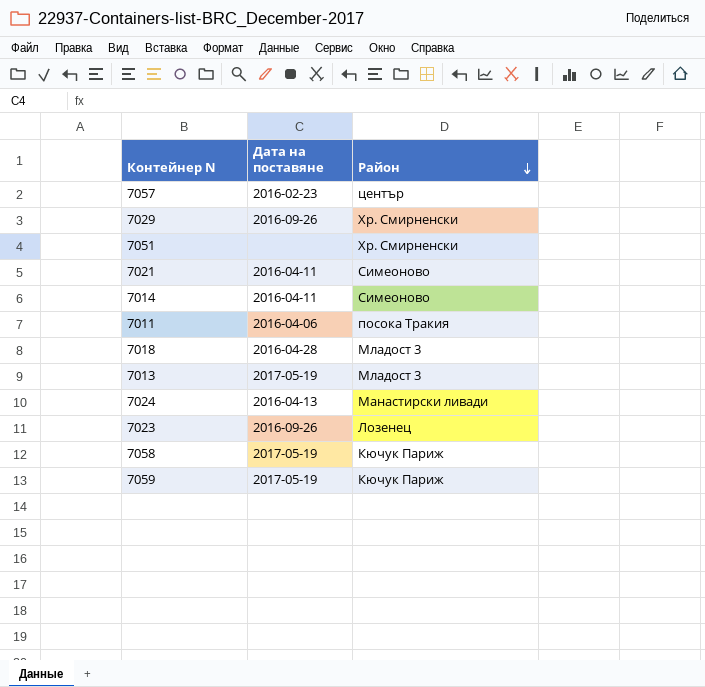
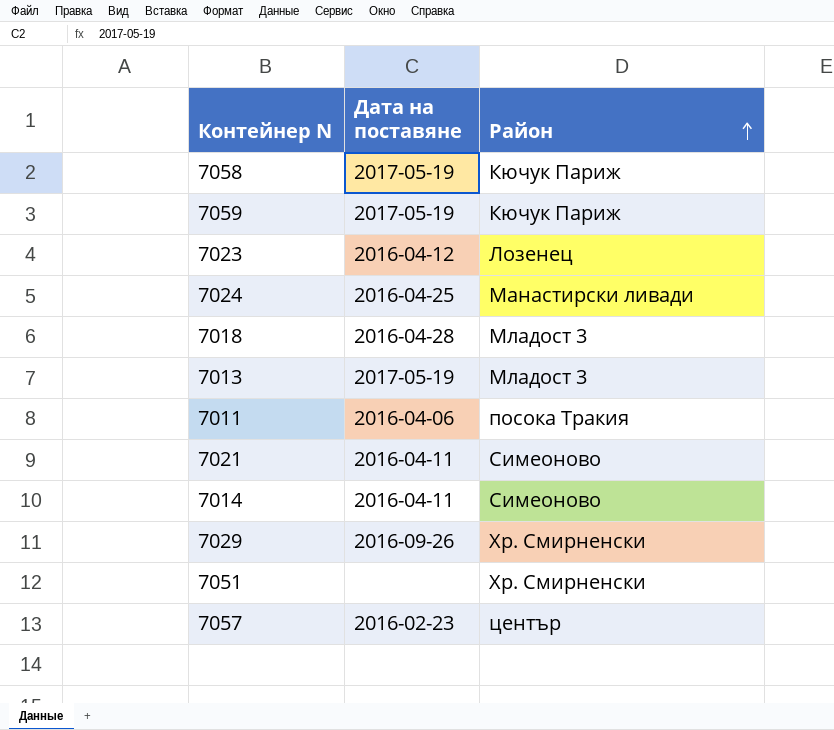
row order: Район descending -> Район ascending
7023 | Дата на поставяне: 2016-09-26 -> 2016-04-12
7024 | Дата на поставяне: 2016-04-13 -> 2016-04-25

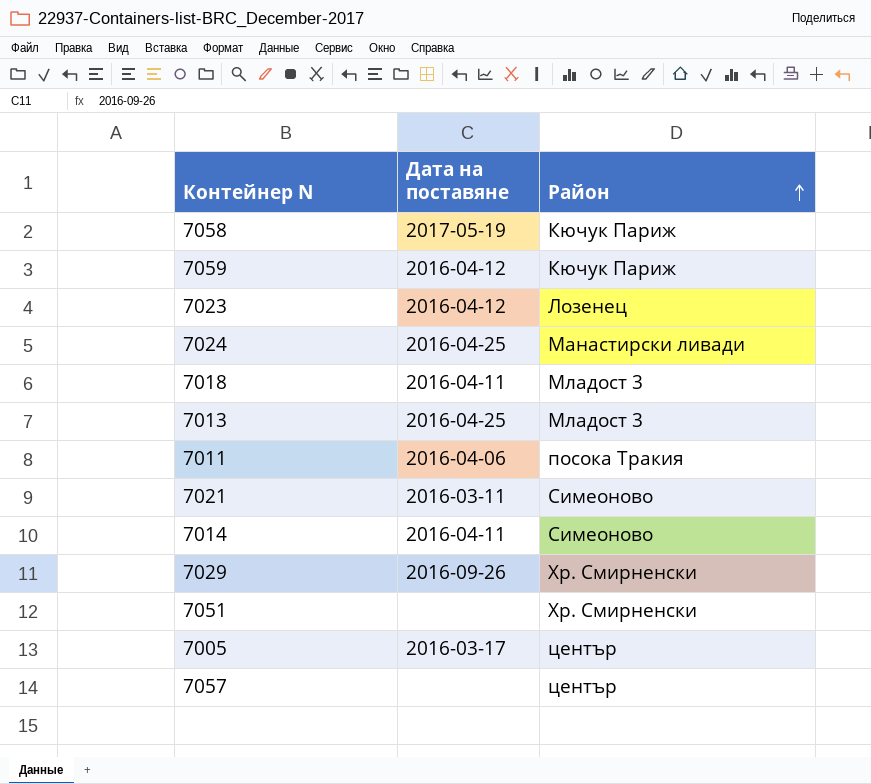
7059 | Дата на поставяне: 2017-05-19 -> 2016-04-12
7018 | Дата на поставяне: 2016-04-28 -> 2016-04-11
7013 | Дата на поставяне: 2017-05-19 -> 2016-04-25
7021 | Дата на поставяне: 2016-04-11 -> 2016-03-11
row 7005: none -> 2016-03-17 | център
7057 | Дата на поставяне: 2016-02-23 -> none

